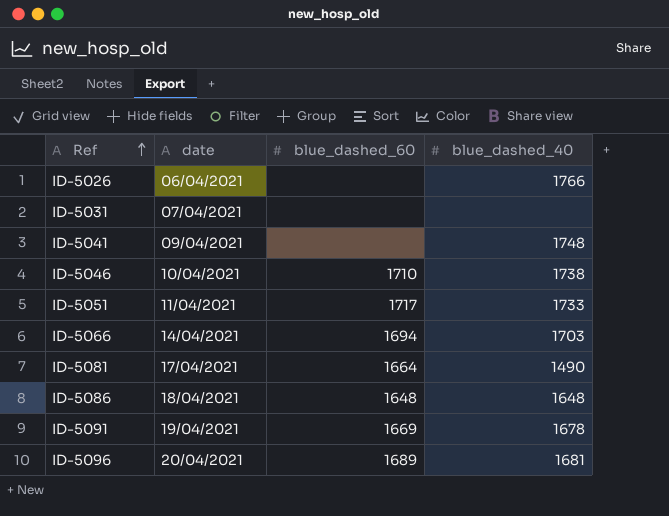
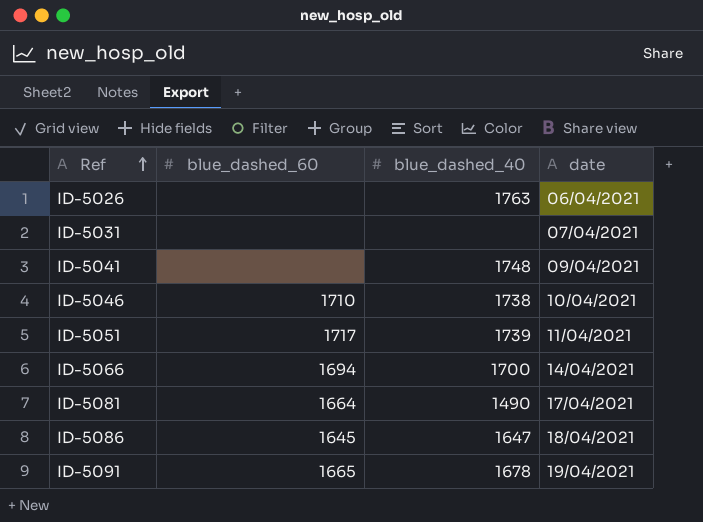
column date | position: 2 -> 4
row ID-5096: 20/04/2021 | 1689 | 1681 -> none
ID-5026 | blue_dashed_40: 1766 -> 1763
ID-5051 | blue_dashed_40: 1733 -> 1739
ID-5066 | blue_dashed_40: 1703 -> 1700
ID-5086 | blue_dashed_60: 1648 -> 1645
ID-5086 | blue_dashed_40: 1648 -> 1647
ID-5091 | blue_dashed_60: 1669 -> 1665

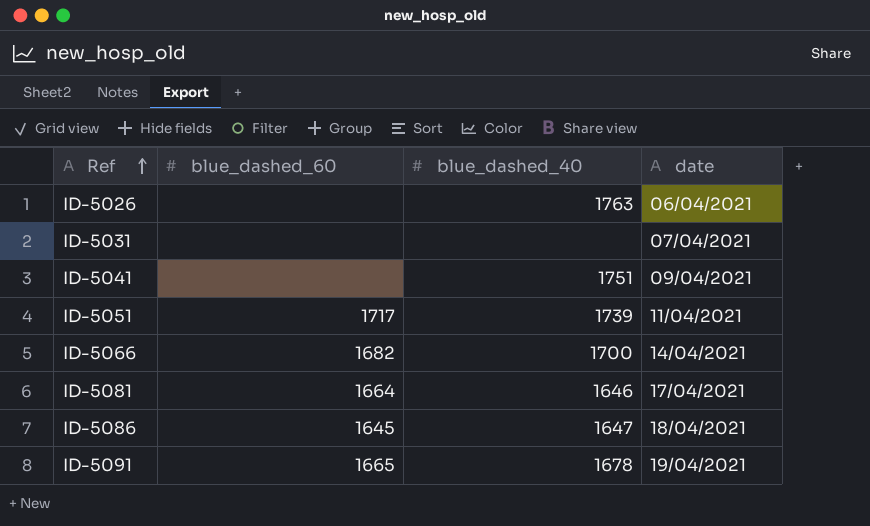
row ID-5046: 1710 | 1738 | 10/04/2021 -> none
ID-5041 | blue_dashed_40: 1748 -> 1751
ID-5066 | blue_dashed_60: 1694 -> 1682
ID-5081 | blue_dashed_40: 1490 -> 1646

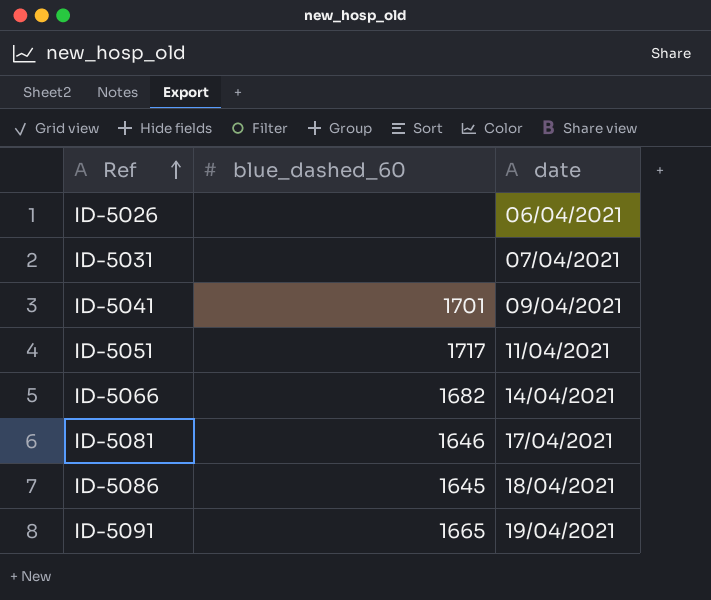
column blue_dashed_40 | position: 3 -> none
ID-5041 | blue_dashed_60: none -> 1701
ID-5081 | blue_dashed_60: 1664 -> 1646

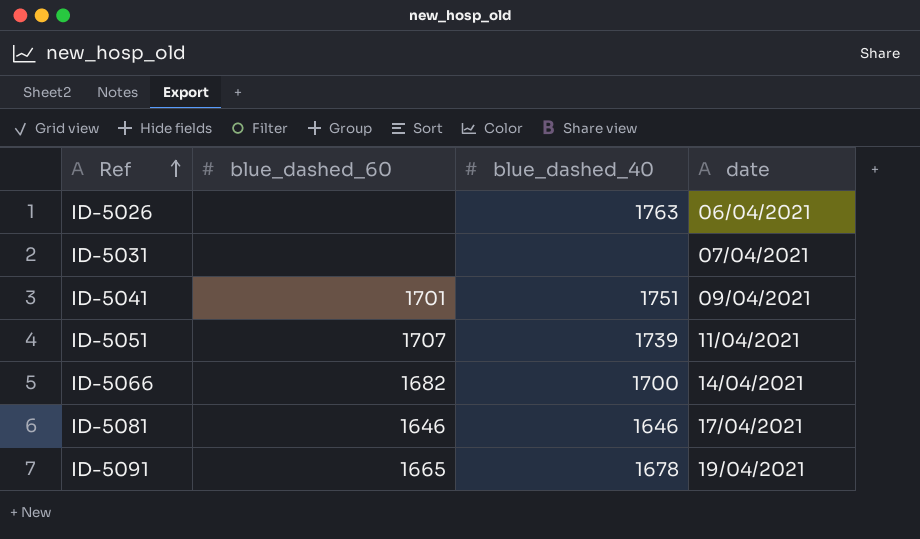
column blue_dashed_40 | position: none -> 3
row ID-5086: 1645 | 18/04/2021 -> none
ID-5051 | blue_dashed_60: 1717 -> 1707

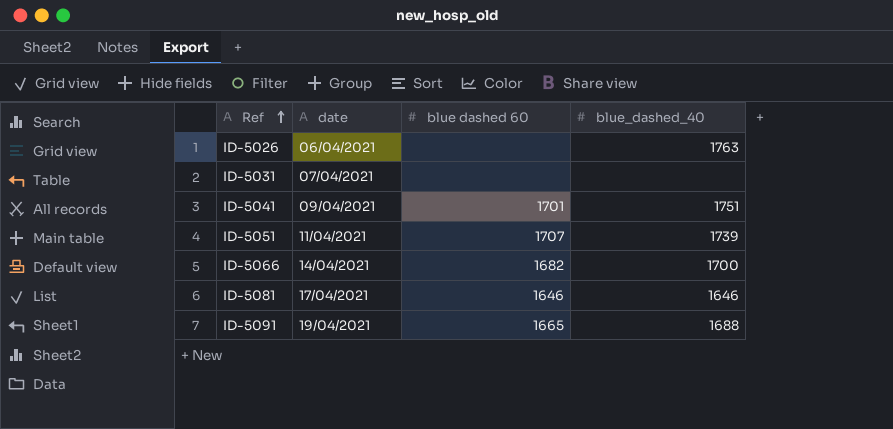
column date | position: 4 -> 2
column name: blue_dashed_60 -> blue dashed 60
ID-5091 | blue_dashed_40: 1678 -> 1688

